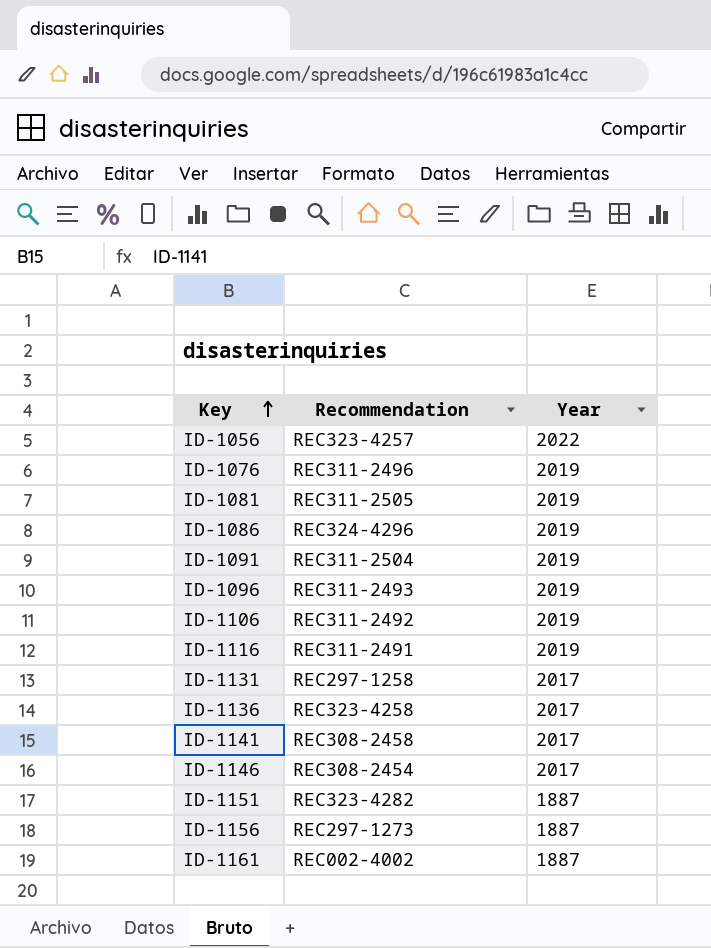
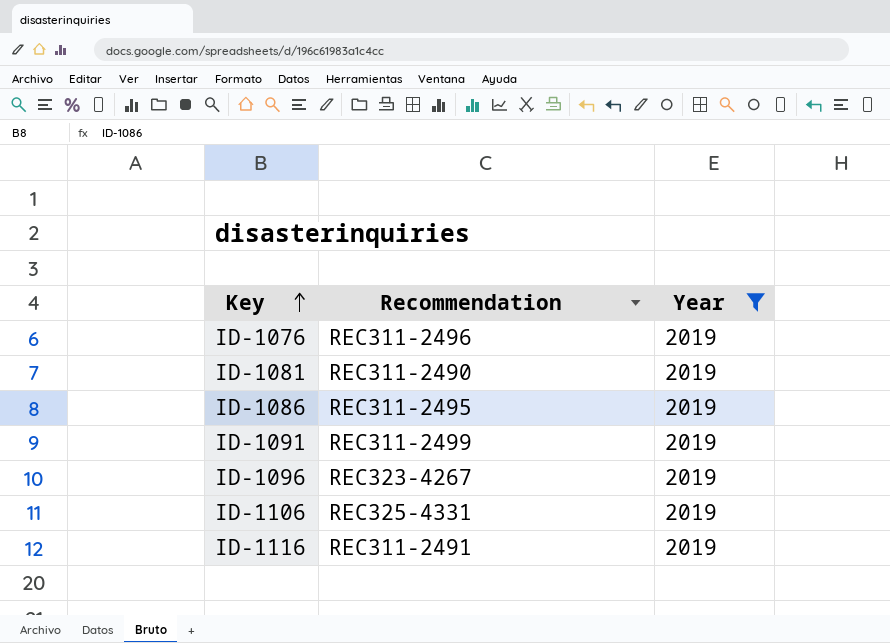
filter: none -> Year = 2019
ID-1081 | Recommendation: REC311-2505 -> REC311-2490
ID-1086 | Recommendation: REC324-4296 -> REC311-2495
ID-1091 | Recommendation: REC311-2504 -> REC311-2499
ID-1096 | Recommendation: REC311-2493 -> REC323-4267
ID-1106 | Recommendation: REC311-2492 -> REC325-4331

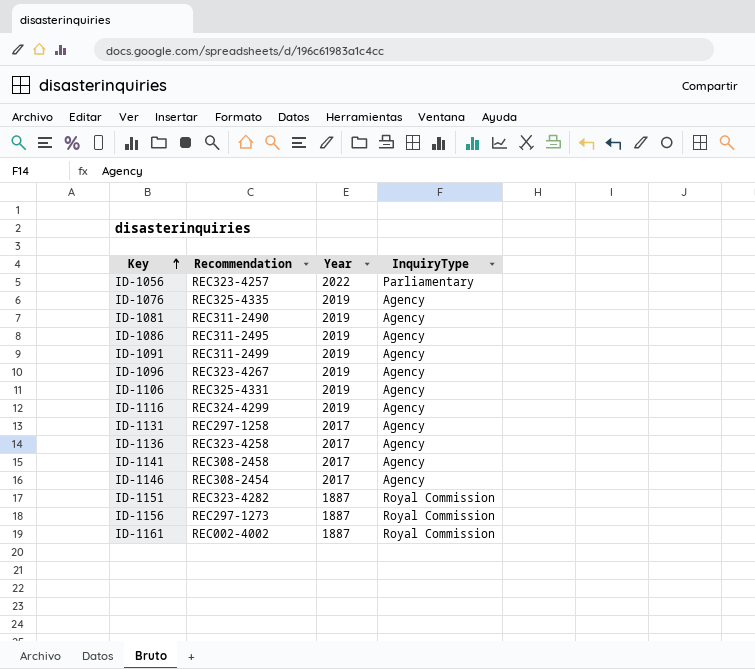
filter: Year = 2019 -> none
column InquiryType | position: none -> 4
ID-1076 | Recommendation: REC311-2496 -> REC325-4335
ID-1116 | Recommendation: REC311-2491 -> REC324-4299

